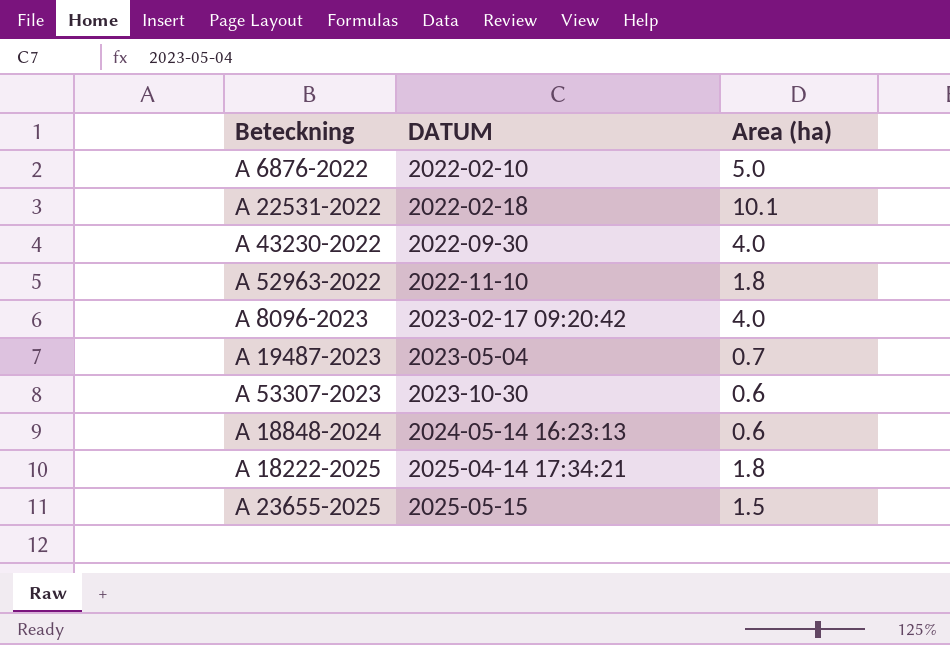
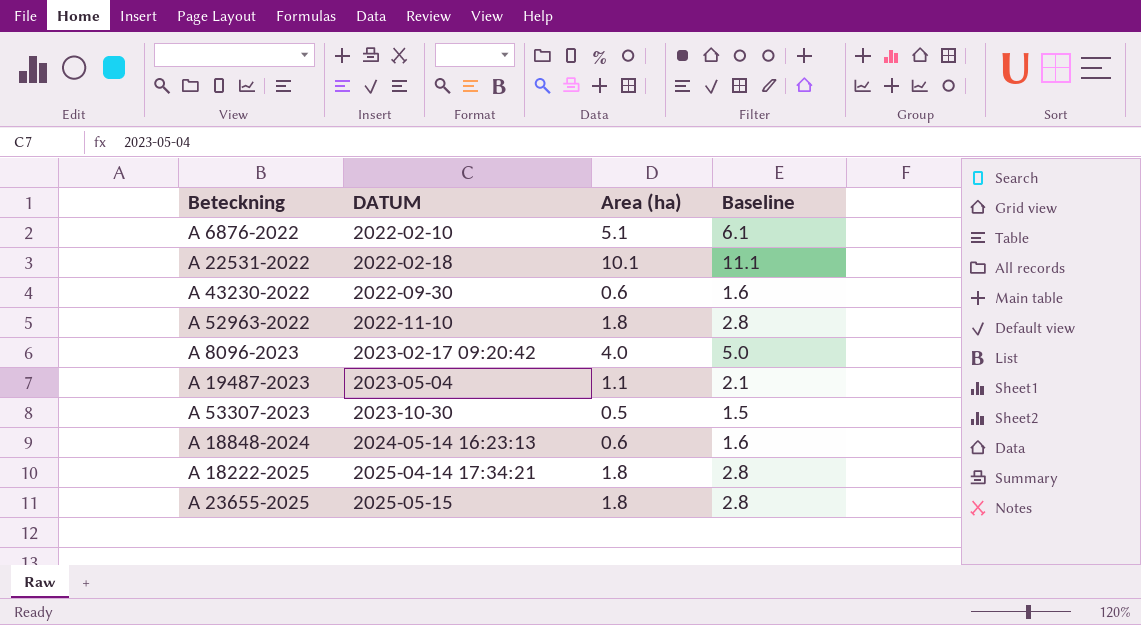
column Baseline | formula: none -> [Area (ha)] + 1
A 6876-2022 | Area (ha): 5.0 -> 5.1
A 43230-2022 | Area (ha): 4.0 -> 0.6
A 19487-2023 | Area (ha): 0.7 -> 1.1
A 53307-2023 | Area (ha): 0.6 -> 0.5
A 23655-2025 | Area (ha): 1.5 -> 1.8

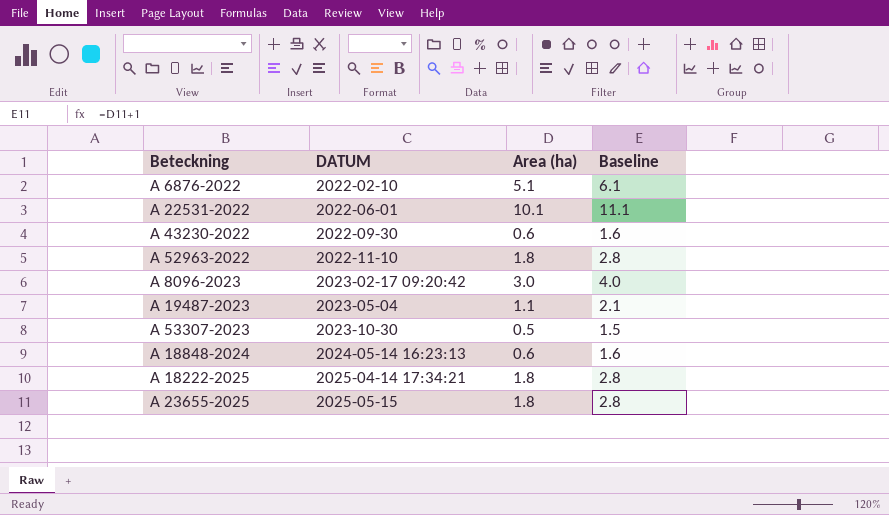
A 22531-2022 | DATUM: 2022-02-18 -> 2022-06-01
A 8096-2023 | Area (ha): 4.0 -> 3.0
A 8096-2023 | Baseline: 5.0 -> 4.0

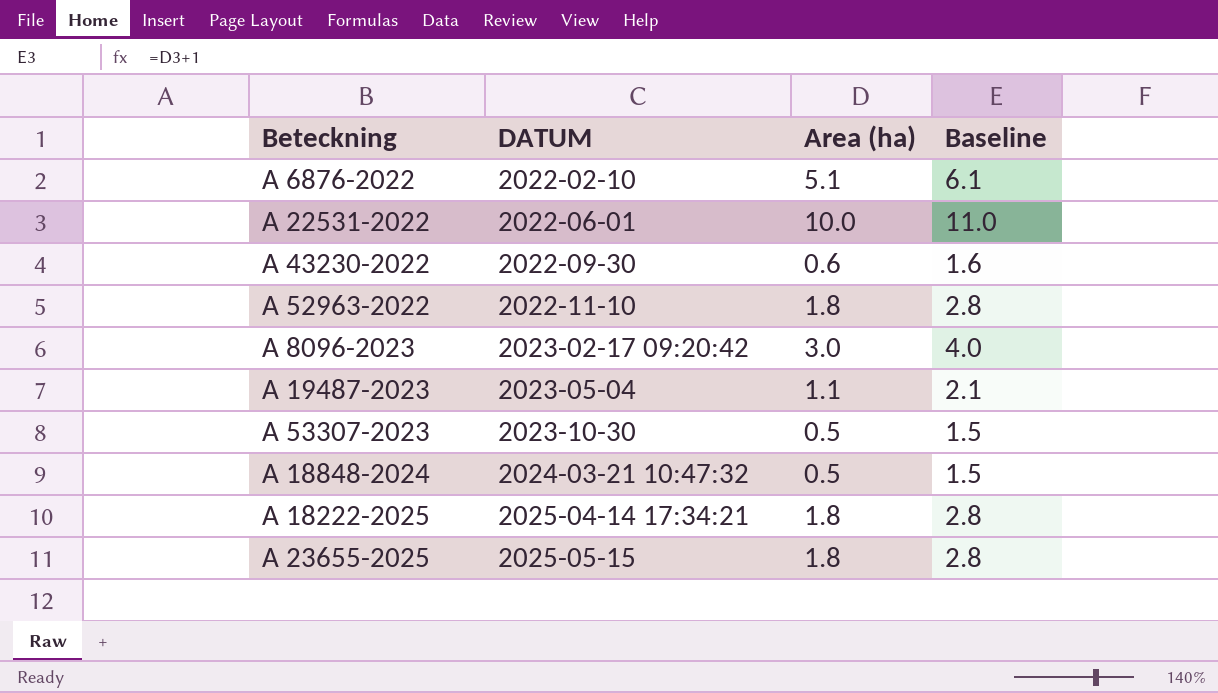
A 22531-2022 | Area (ha): 10.1 -> 10.0
A 22531-2022 | Baseline: 11.1 -> 11.0
A 18848-2024 | DATUM: 2024-05-14 16:23:13 -> 2024-03-21 10:47:32
A 18848-2024 | Area (ha): 0.6 -> 0.5
A 18848-2024 | Baseline: 1.6 -> 1.5

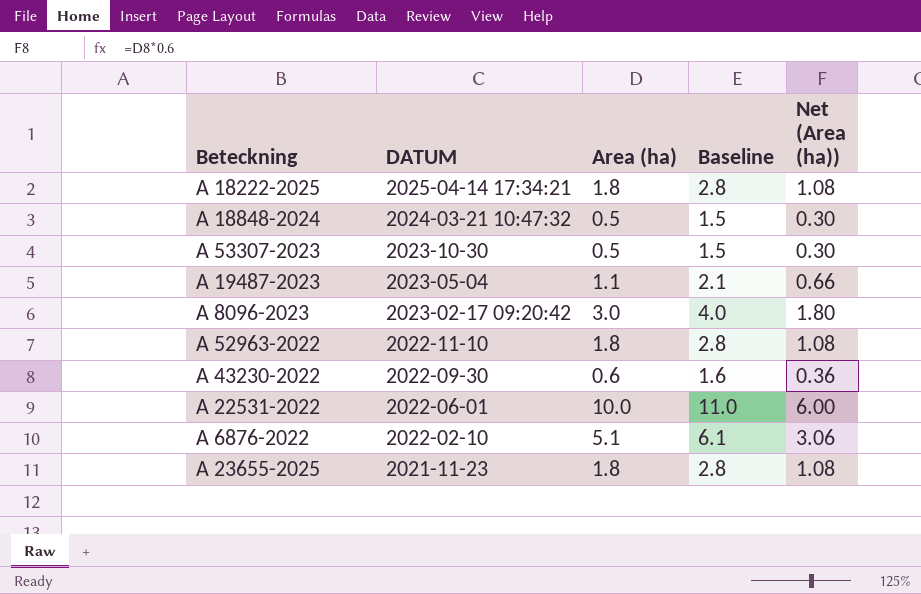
row order: DATUM ascending -> DATUM descending
column Net (Area (ha)) | formula: none -> [Area (ha)] * 0.6
A 23655-2025 | DATUM: 2025-05-15 -> 2021-11-23

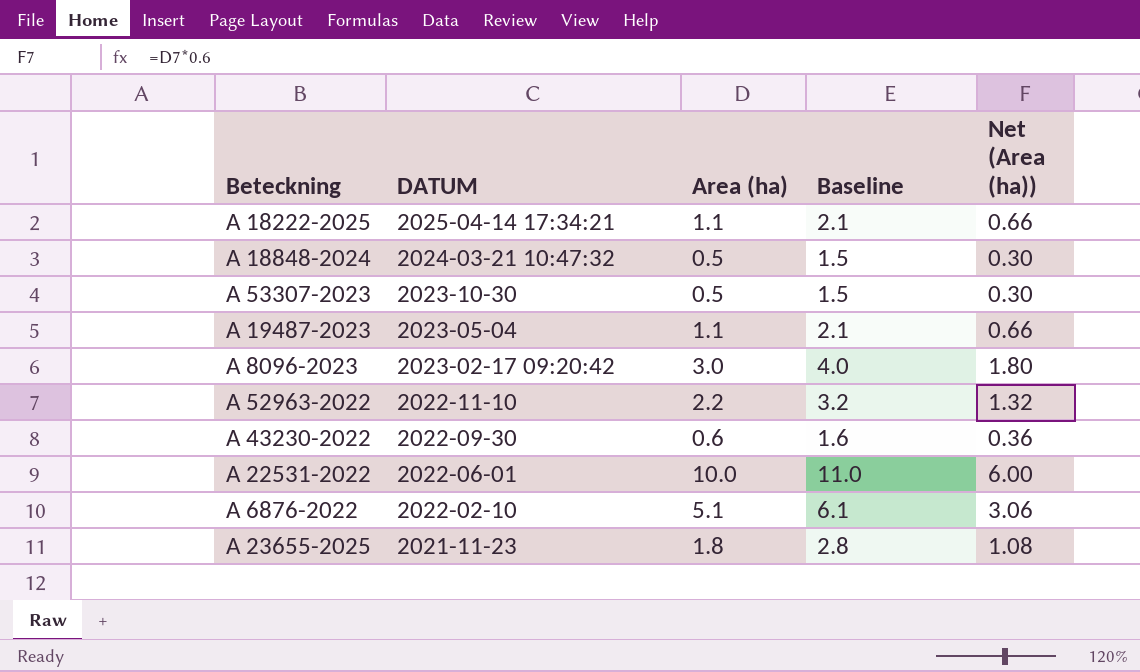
A 18222-2025 | Area (ha): 1.8 -> 1.1
A 18222-2025 | Baseline: 2.8 -> 2.1
A 18222-2025 | Net (Area (ha)): 1.08 -> 0.66
A 52963-2022 | Area (ha): 1.8 -> 2.2
A 52963-2022 | Baseline: 2.8 -> 3.2
A 52963-2022 | Net (Area (ha)): 1.08 -> 1.32

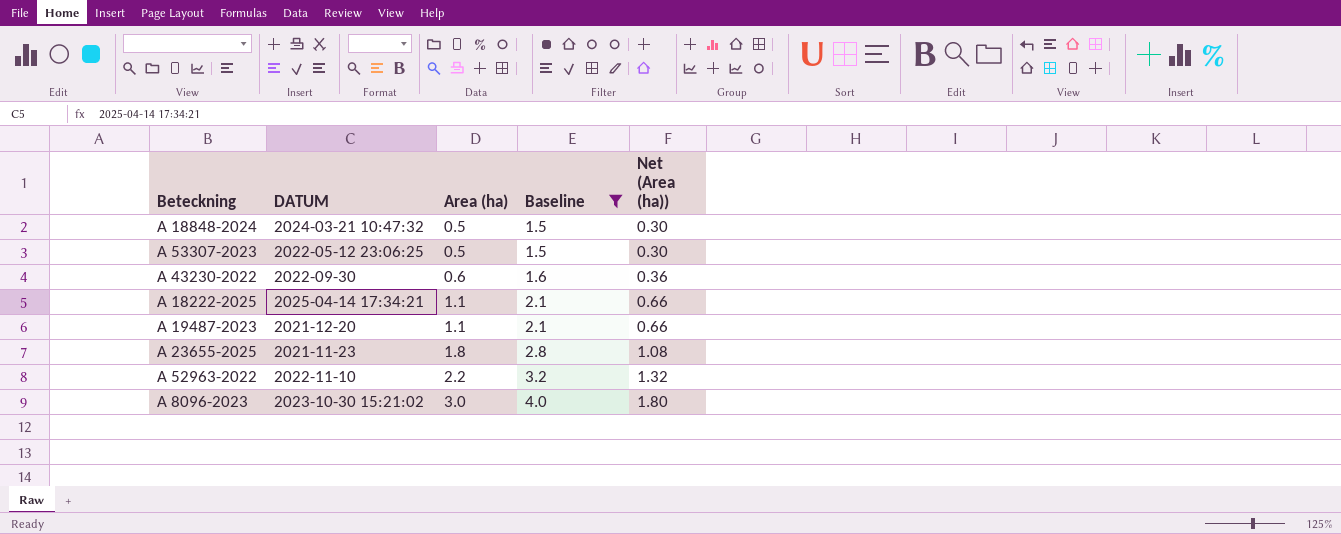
filter: none -> Baseline <= 4.0
row order: DATUM descending -> Area (ha) ascending
A 53307-2023 | DATUM: 2023-10-30 -> 2022-05-12 23:06:25
A 19487-2023 | DATUM: 2023-05-04 -> 2021-12-20
A 8096-2023 | DATUM: 2023-02-17 09:20:42 -> 2023-10-30 15:21:02

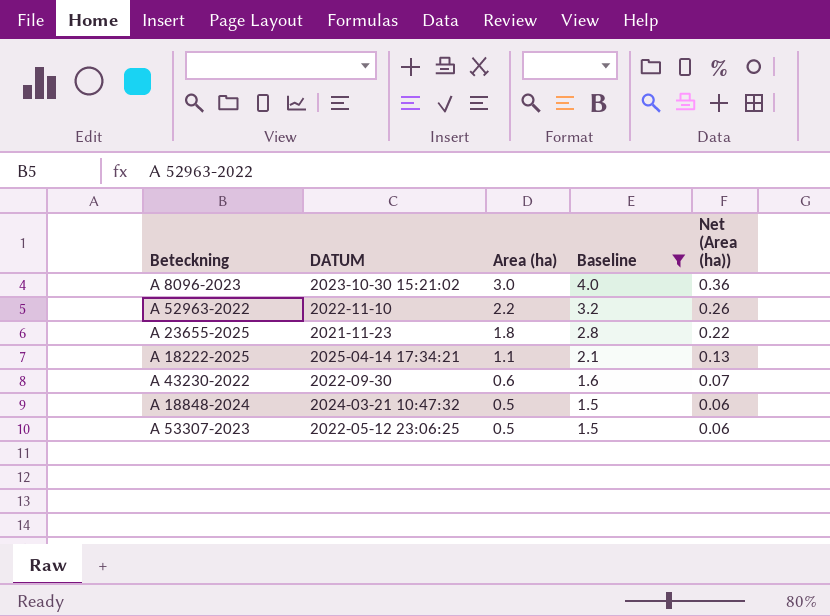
row order: Area (ha) ascending -> Area (ha) descending
column Net (Area (ha)) | formula: [Area (ha)] * 0.6 -> [Area (ha)] * 0.12
row A 19487-2023: 2021-12-20 | 1.1 | 2.1 | 0.66 -> none

